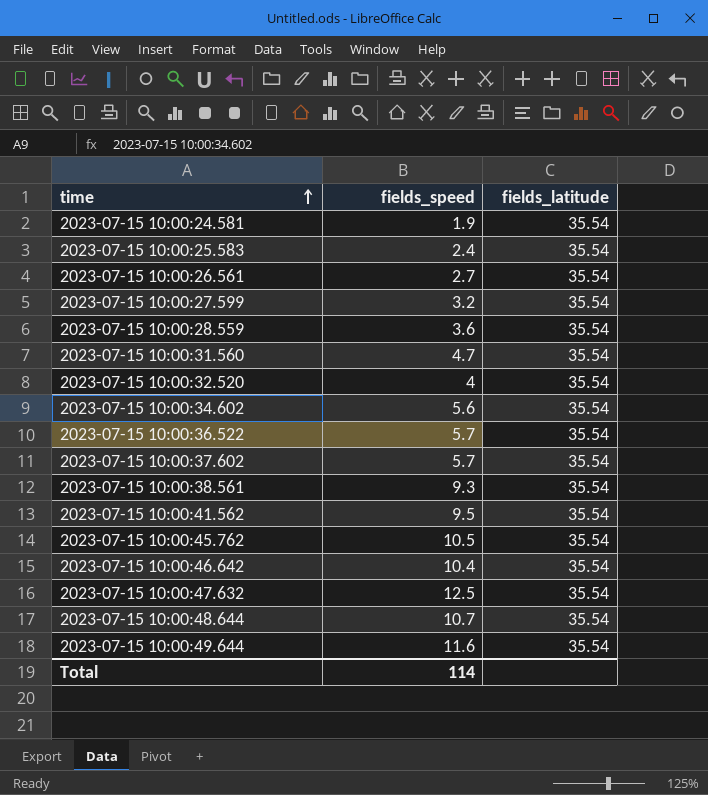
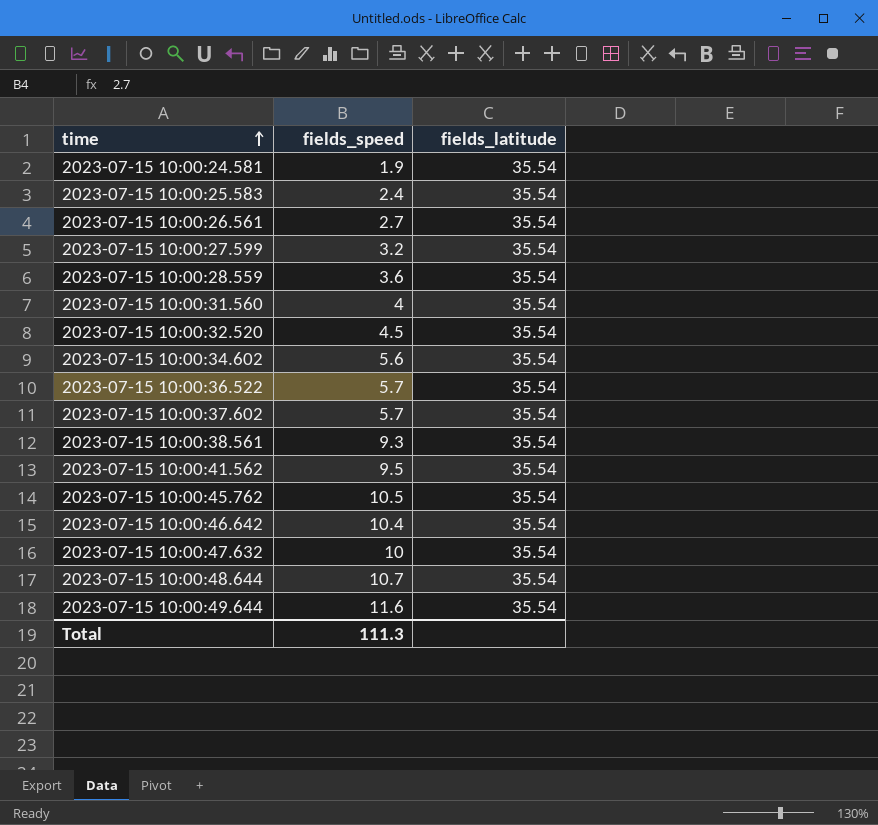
2023-07-15 10:00:31.560 | fields_speed: 4.7 -> 4
2023-07-15 10:00:32.520 | fields_speed: 4 -> 4.5
2023-07-15 10:00:47.632 | fields_speed: 12.5 -> 10
Total | fields_speed: 114 -> 111.3

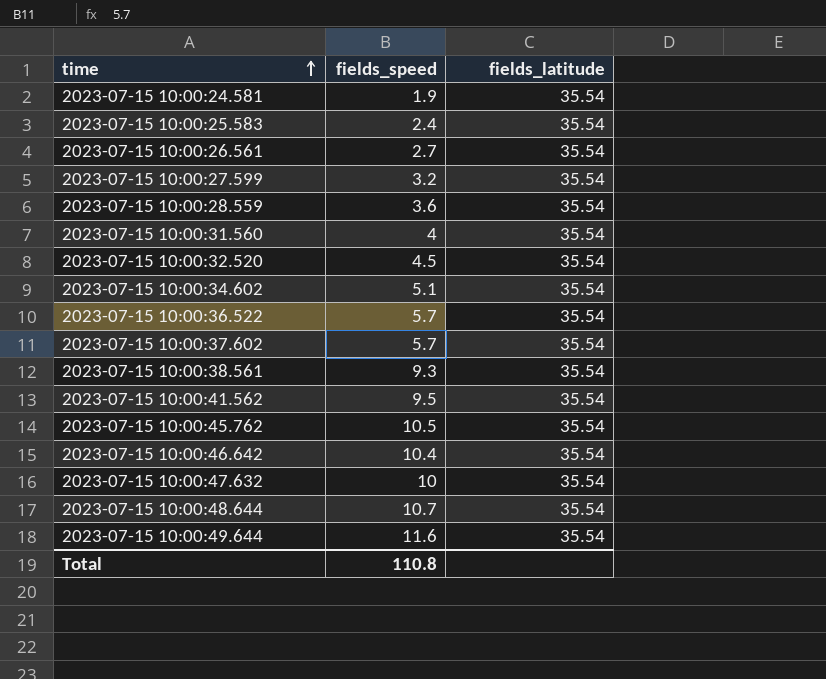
2023-07-15 10:00:34.602 | fields_speed: 5.6 -> 5.1
Total | fields_speed: 111.3 -> 110.8

